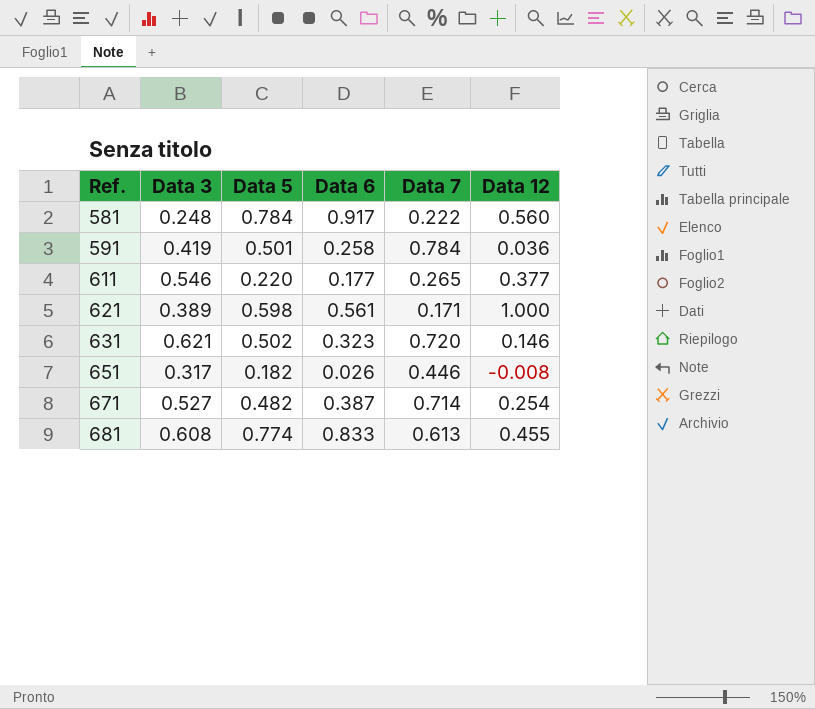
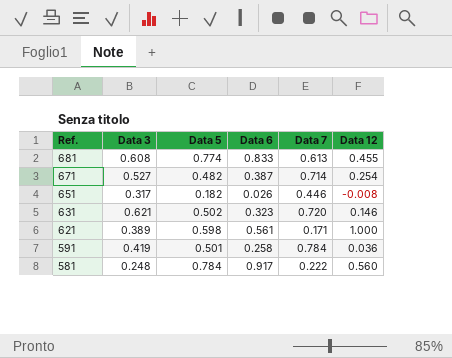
row order: Ref. ascending -> Ref. descending
row 611: 0.546 | 0.220 | 0.177 | 0.265 | 0.377 -> none

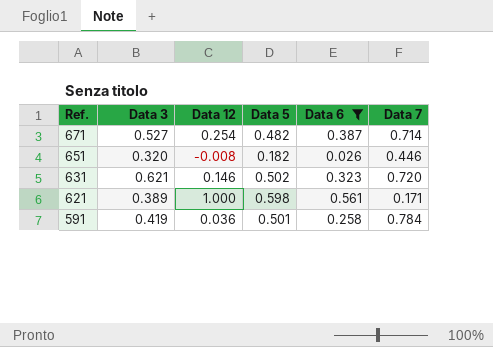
filter: none -> Data 6 <= 0.561
column Data 12 | position: 6 -> 3
651 | Data 3: 0.317 -> 0.320

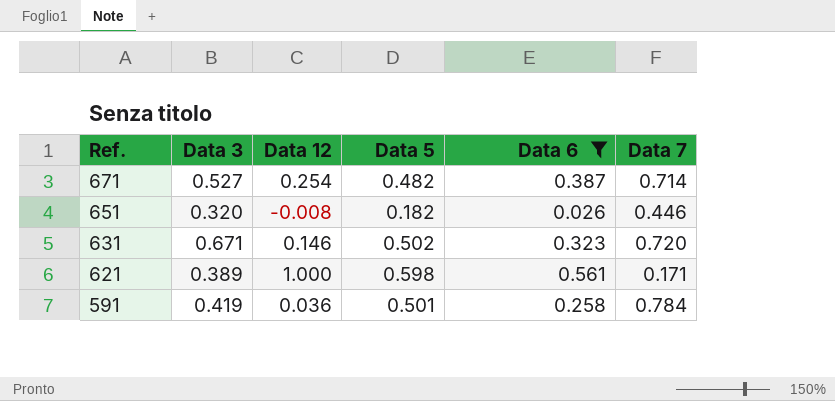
631 | Data 3: 0.621 -> 0.671

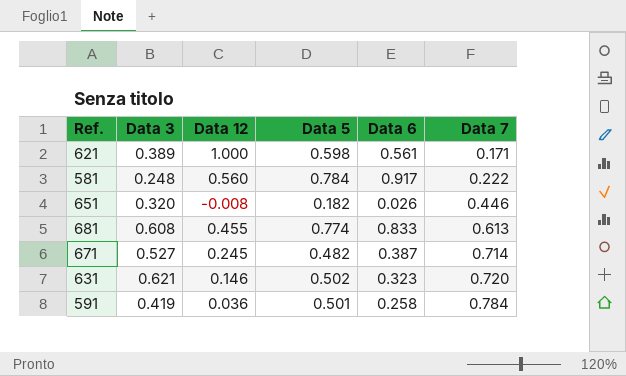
filter: Data 6 <= 0.561 -> none
row order: Ref. descending -> Data 7 ascending
671 | Data 12: 0.254 -> 0.245
631 | Data 3: 0.671 -> 0.621

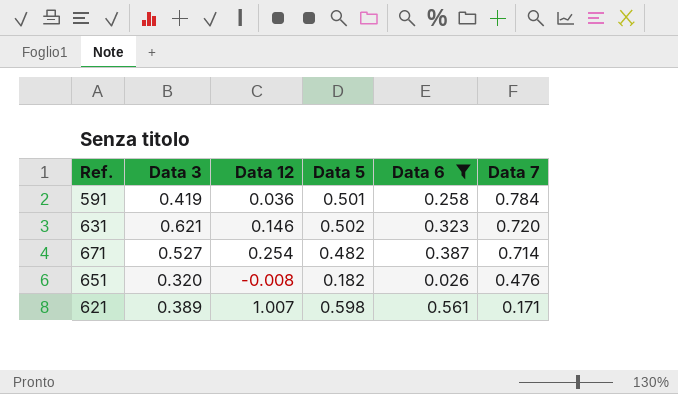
filter: none -> Data 6 <= 0.561
row order: Data 7 ascending -> Data 7 descending
671 | Data 12: 0.245 -> 0.254
651 | Data 7: 0.446 -> 0.476
621 | Data 12: 1.000 -> 1.007

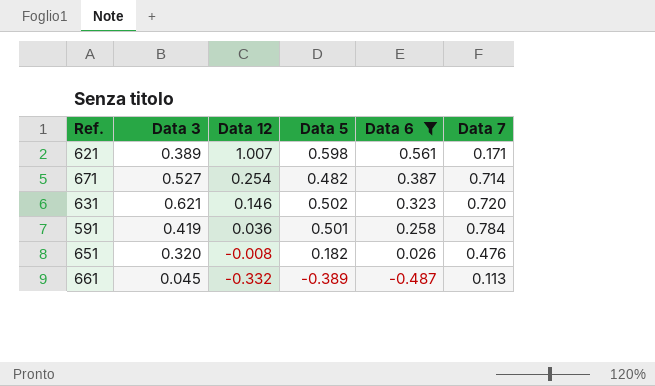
row order: Data 7 descending -> Data 12 descending
row 661: none -> 0.045 | -0.332 | -0.389 | -0.487 | 0.113

